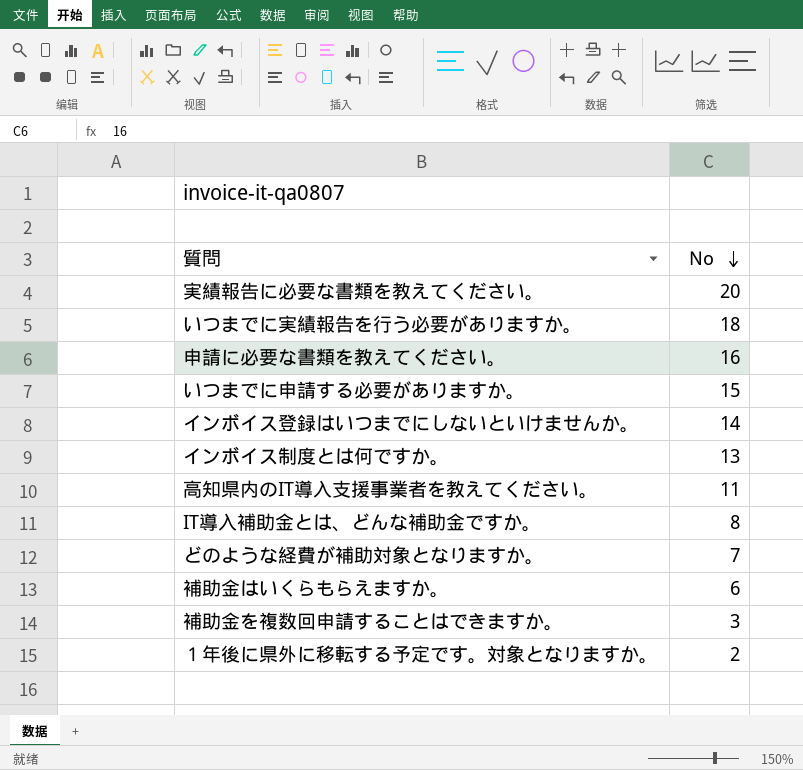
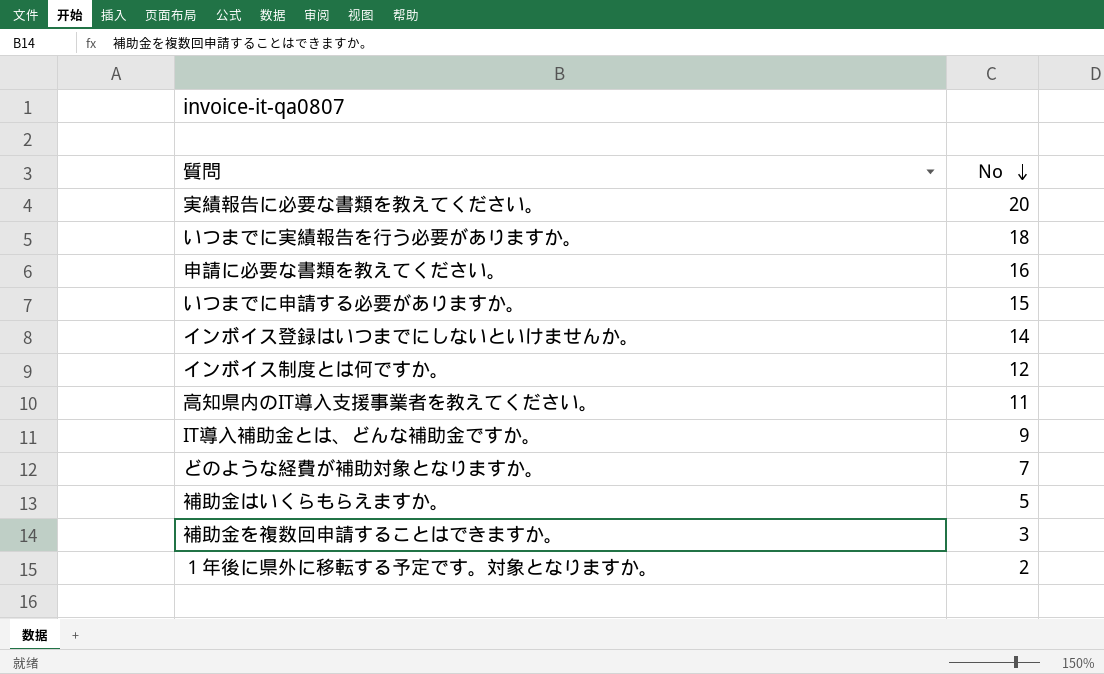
インボイス制度とは何ですか。 | No: 13 -> 12
IT導入補助金とは、どんな補助金ですか。 | No: 8 -> 9
補助金はいくらもらえますか。 | No: 6 -> 5

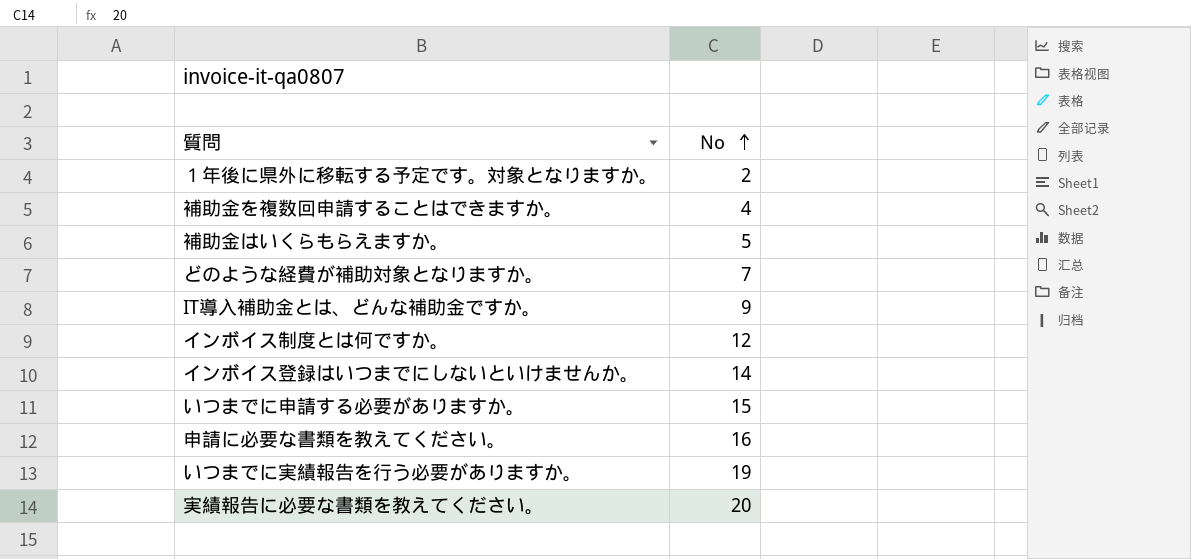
row order: No descending -> No ascending
row 高知県内のIT導入支援事業者を教えてください。: 11 -> none
補助金を複数回申請することはできますか。 | No: 3 -> 4
いつまでに実績報告を行う必要がありますか。 | No: 18 -> 19

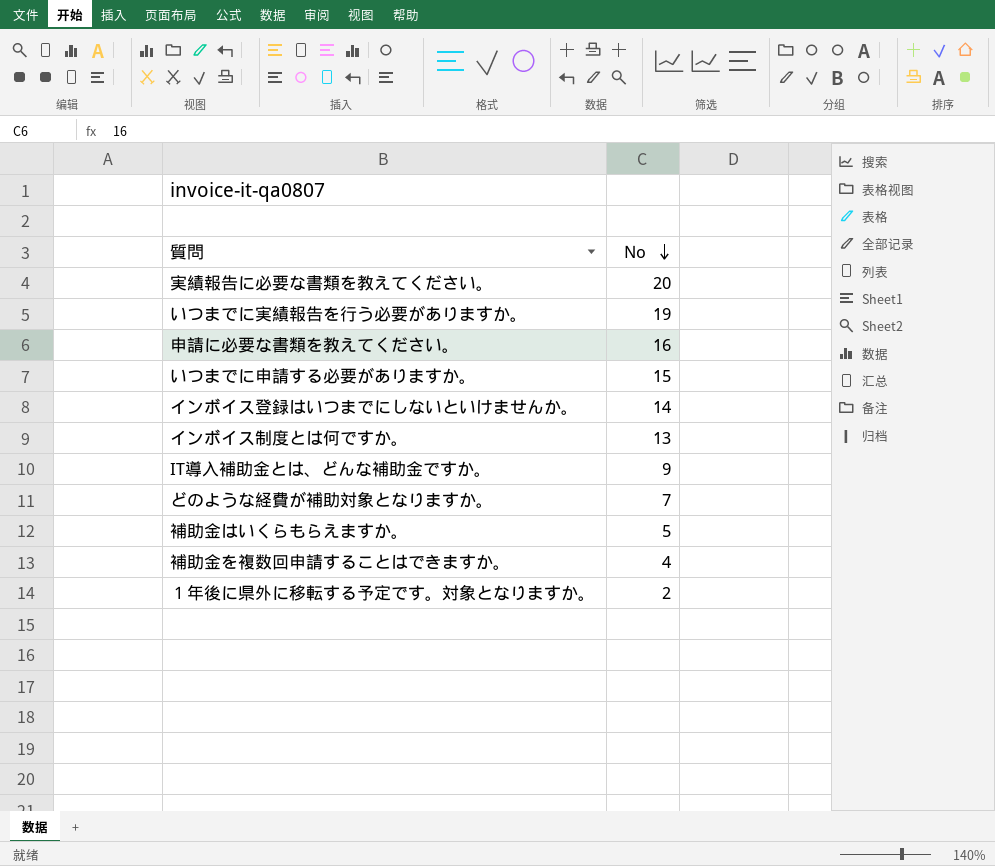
row order: No ascending -> No descending
インボイス制度とは何ですか。 | No: 12 -> 13

